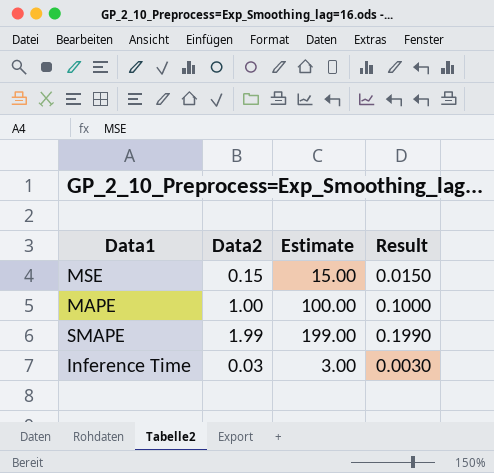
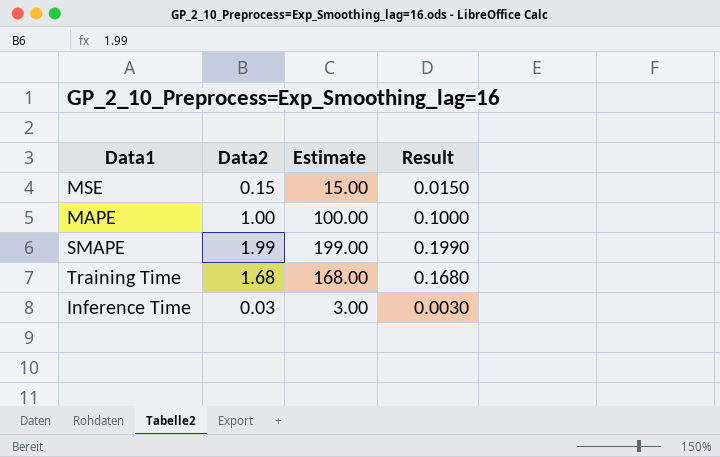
row Training Time: none -> 1.68 | 168.00 | 0.1680

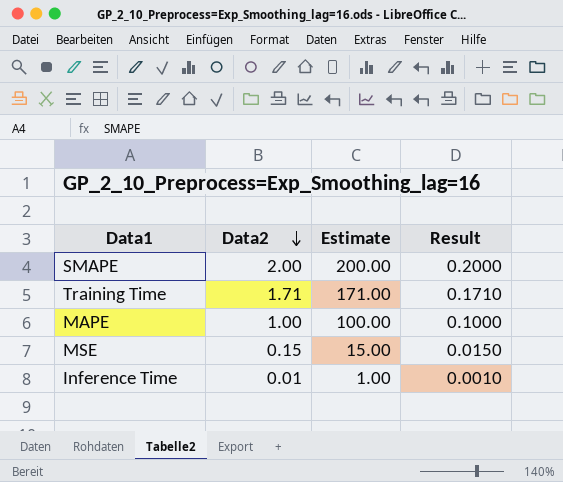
row order: none -> Data2 descending
SMAPE | Data2: 1.99 -> 2.00
SMAPE | Estimate: 199.00 -> 200.00
SMAPE | Result: 0.1990 -> 0.2000
Training Time | Data2: 1.68 -> 1.71
Training Time | Estimate: 168.00 -> 171.00
Training Time | Result: 0.1680 -> 0.1710
Inference Time | Data2: 0.03 -> 0.01
Inference Time | Estimate: 3.00 -> 1.00
Inference Time | Result: 0.0030 -> 0.0010

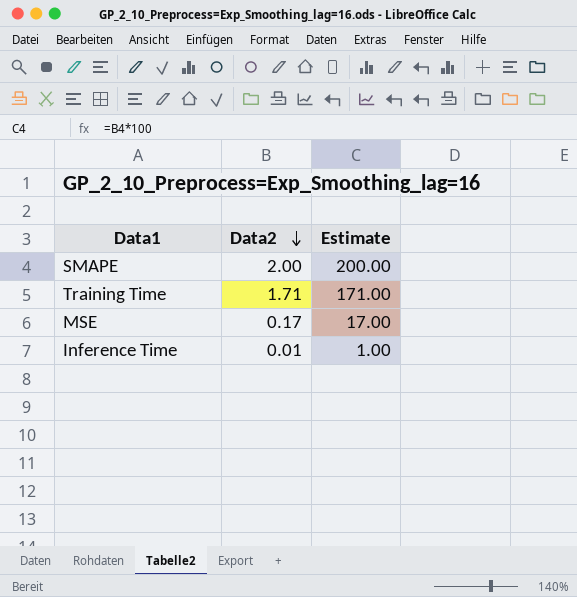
column Result | formula: [Data2] * 0.1 -> none
row MAPE: 1.00 | 100.00 | 0.1000 -> none
MSE | Data2: 0.15 -> 0.17
MSE | Estimate: 15.00 -> 17.00

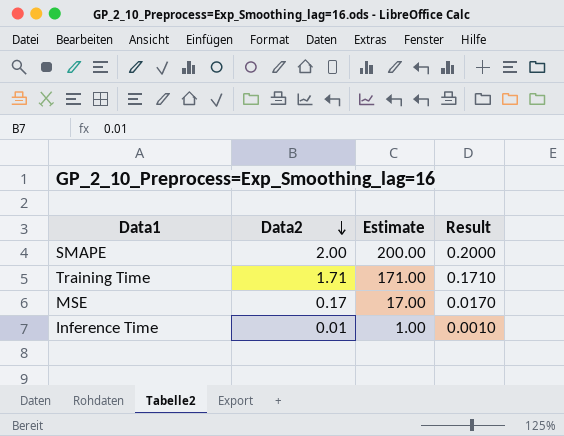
column Result | formula: none -> [Data2] * 0.1

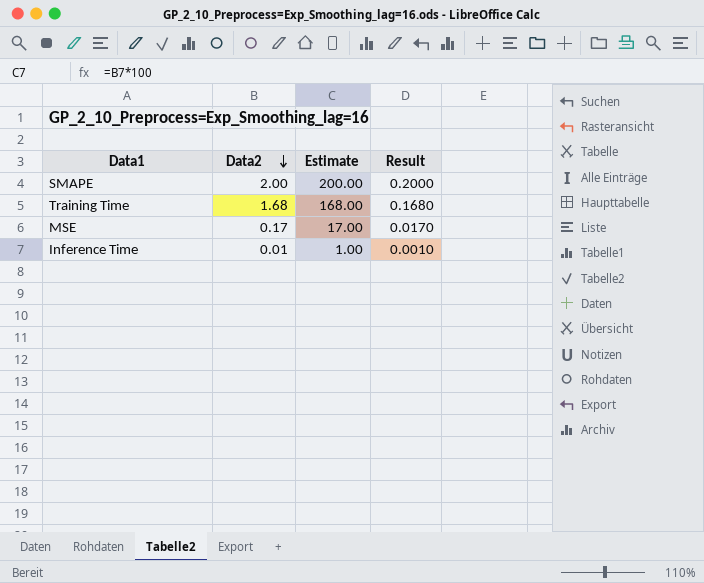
Training Time | Data2: 1.71 -> 1.68
Training Time | Estimate: 171.00 -> 168.00
Training Time | Result: 0.1710 -> 0.1680

